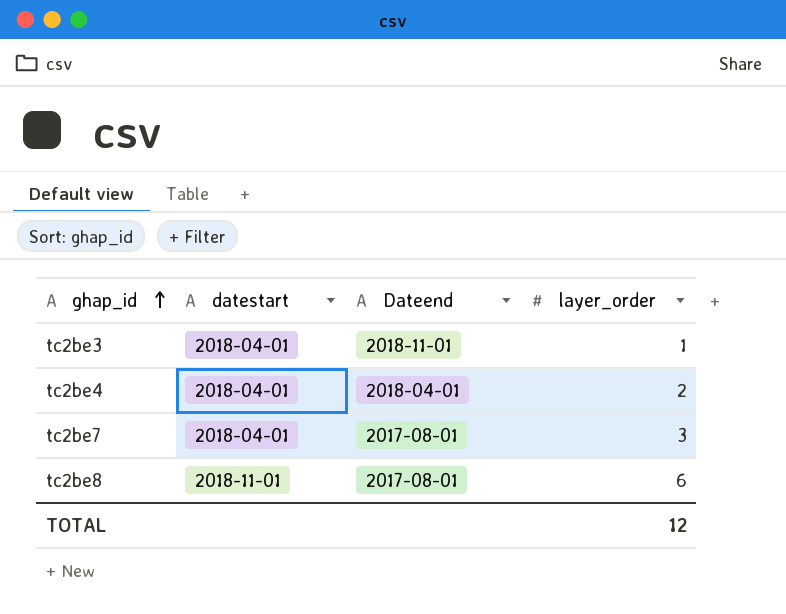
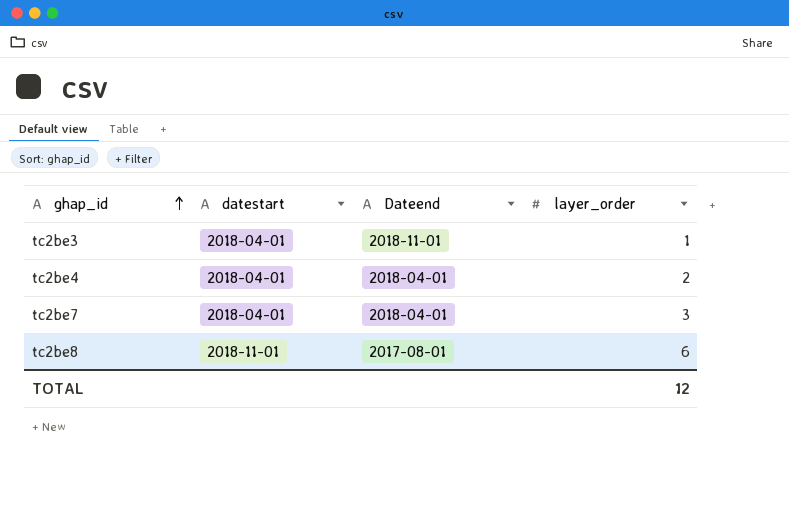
tc2be7 | Dateend: 2017-08-01 -> 2018-04-01

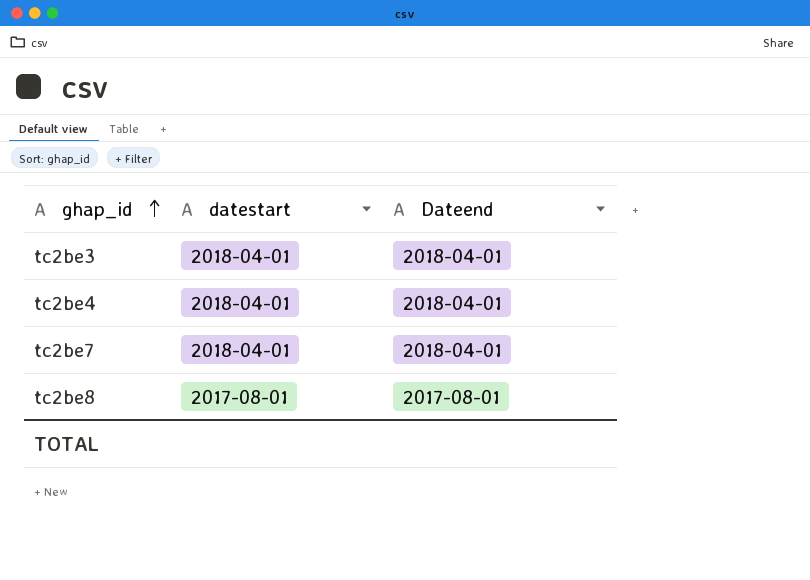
column layer_order | position: 4 -> none
tc2be3 | Dateend: 2018-11-01 -> 2018-04-01
tc2be8 | datestart: 2018-11-01 -> 2017-08-01

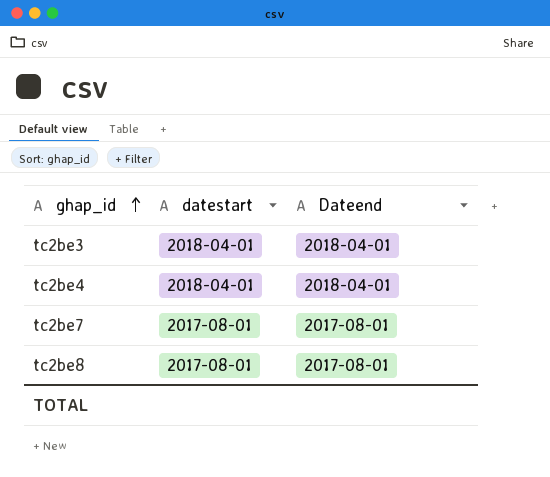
tc2be7 | datestart: 2018-04-01 -> 2017-08-01
tc2be7 | Dateend: 2018-04-01 -> 2017-08-01

